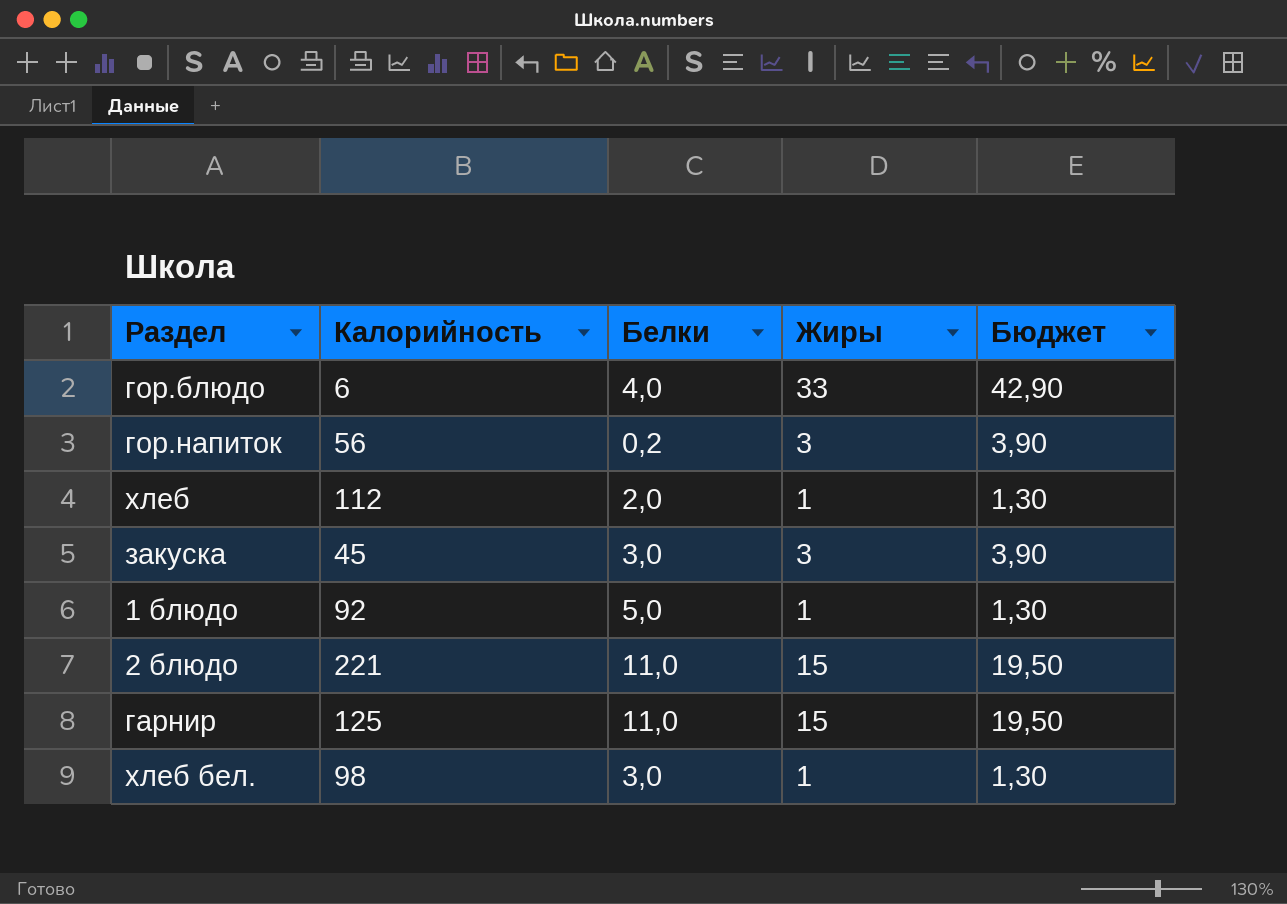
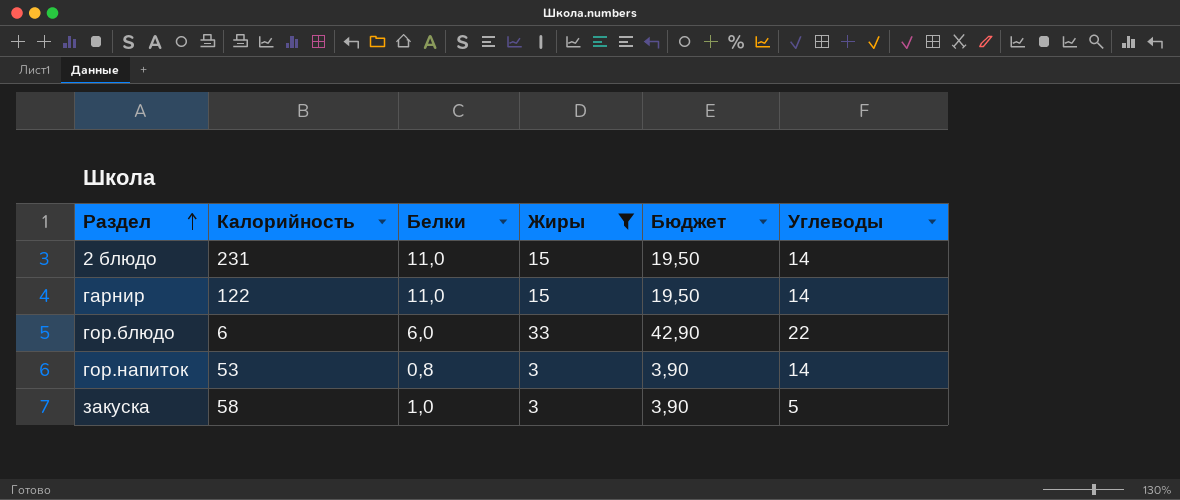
filter: none -> Жиры != 1
row order: none -> Раздел ascending
column Углеводы | position: none -> 6
2 блюдо | Калорийность: 221 -> 231
гарнир | Калорийность: 125 -> 122
гор.блюдо | Белки: 4,0 -> 6,0
гор.напиток | Калорийность: 56 -> 53
гор.напиток | Белки: 0,2 -> 0,8
закуска | Калорийность: 45 -> 58
закуска | Белки: 3,0 -> 1,0

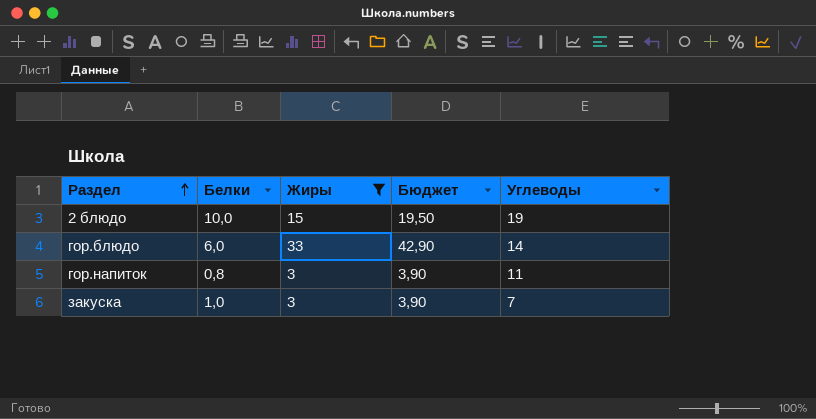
column Калорийность | position: 2 -> none
row гарнир: 122 | 11,0 | 15 | 19,50 | 14 -> none
2 блюдо | Белки: 11,0 -> 10,0
2 блюдо | Углеводы: 14 -> 19
гор.блюдо | Углеводы: 22 -> 14
гор.напиток | Углеводы: 14 -> 11
закуска | Углеводы: 5 -> 7

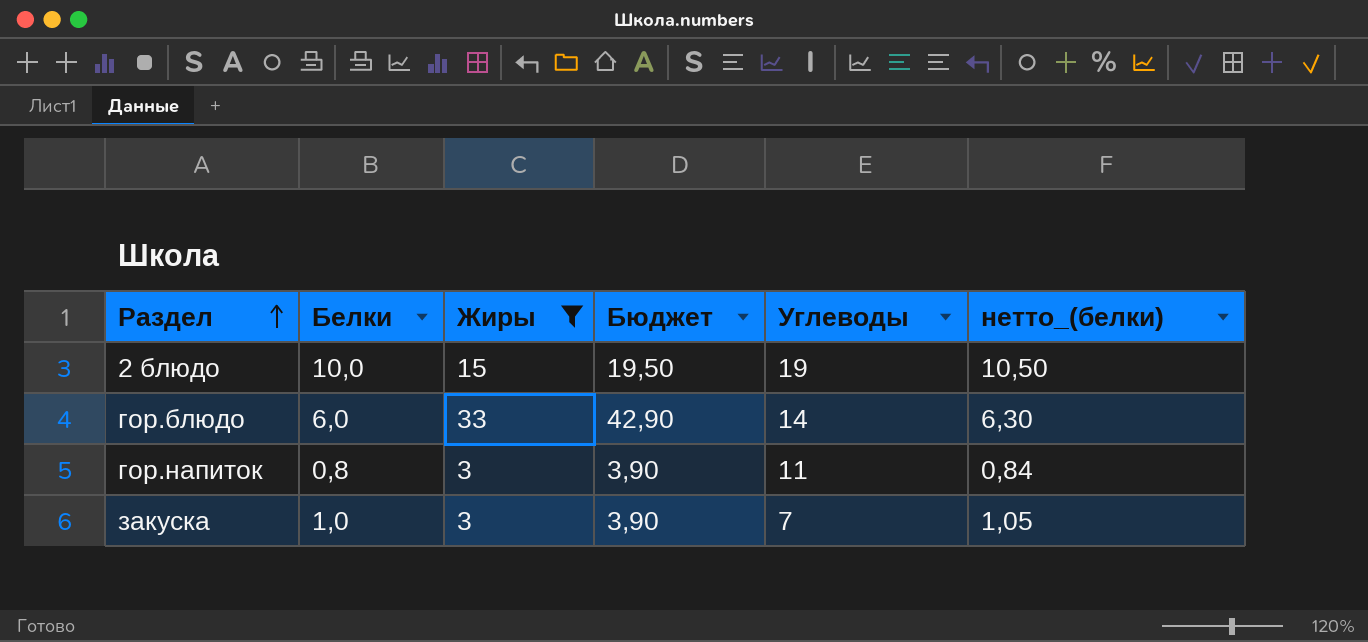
column нетто_(белки) | formula: none -> [Белки] * 1,05

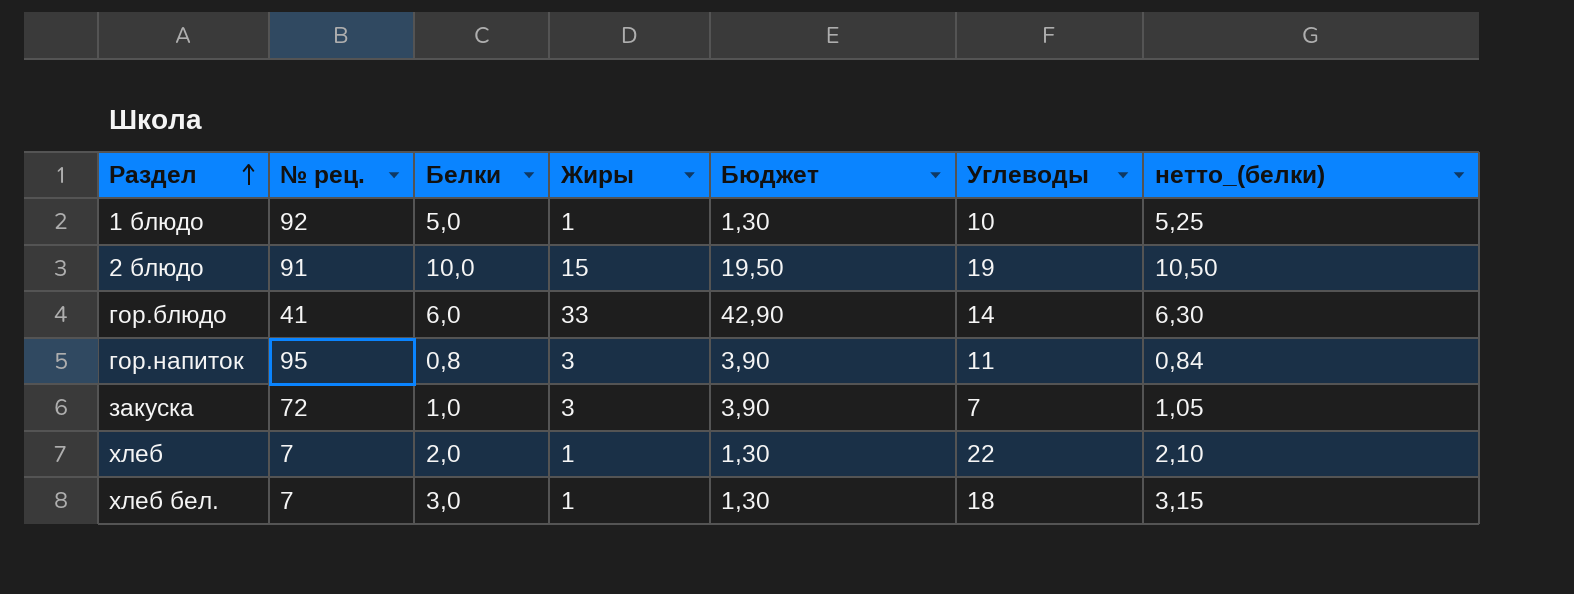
filter: Жиры != 1 -> none
column № рец. | position: none -> 2

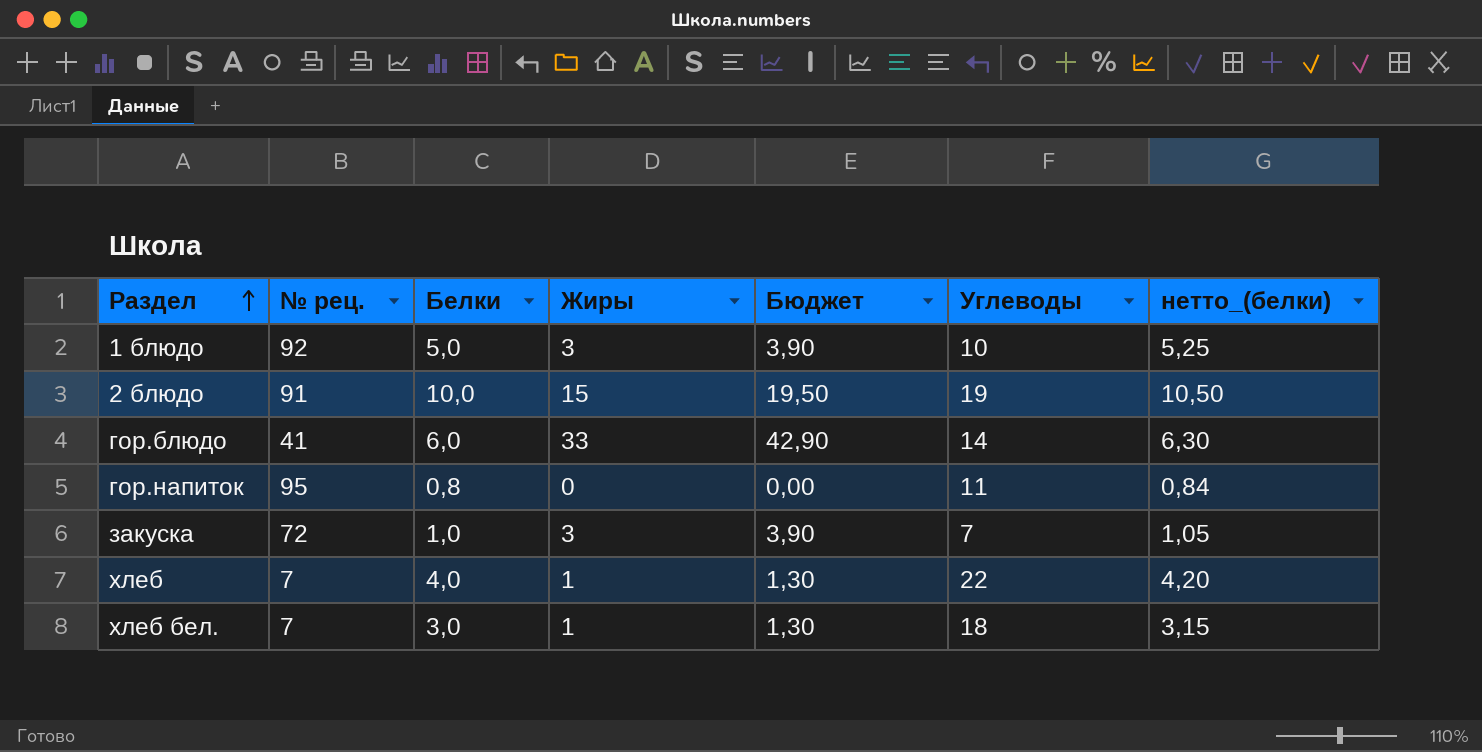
1 блюдо | Жиры: 1 -> 3
1 блюдо | Бюджет: 1,30 -> 3,90
гор.напиток | Жиры: 3 -> 0
гор.напиток | Бюджет: 3,90 -> 0,00
хлеб | Белки: 2,0 -> 4,0
хлеб | нетто_(белки): 2,10 -> 4,20

